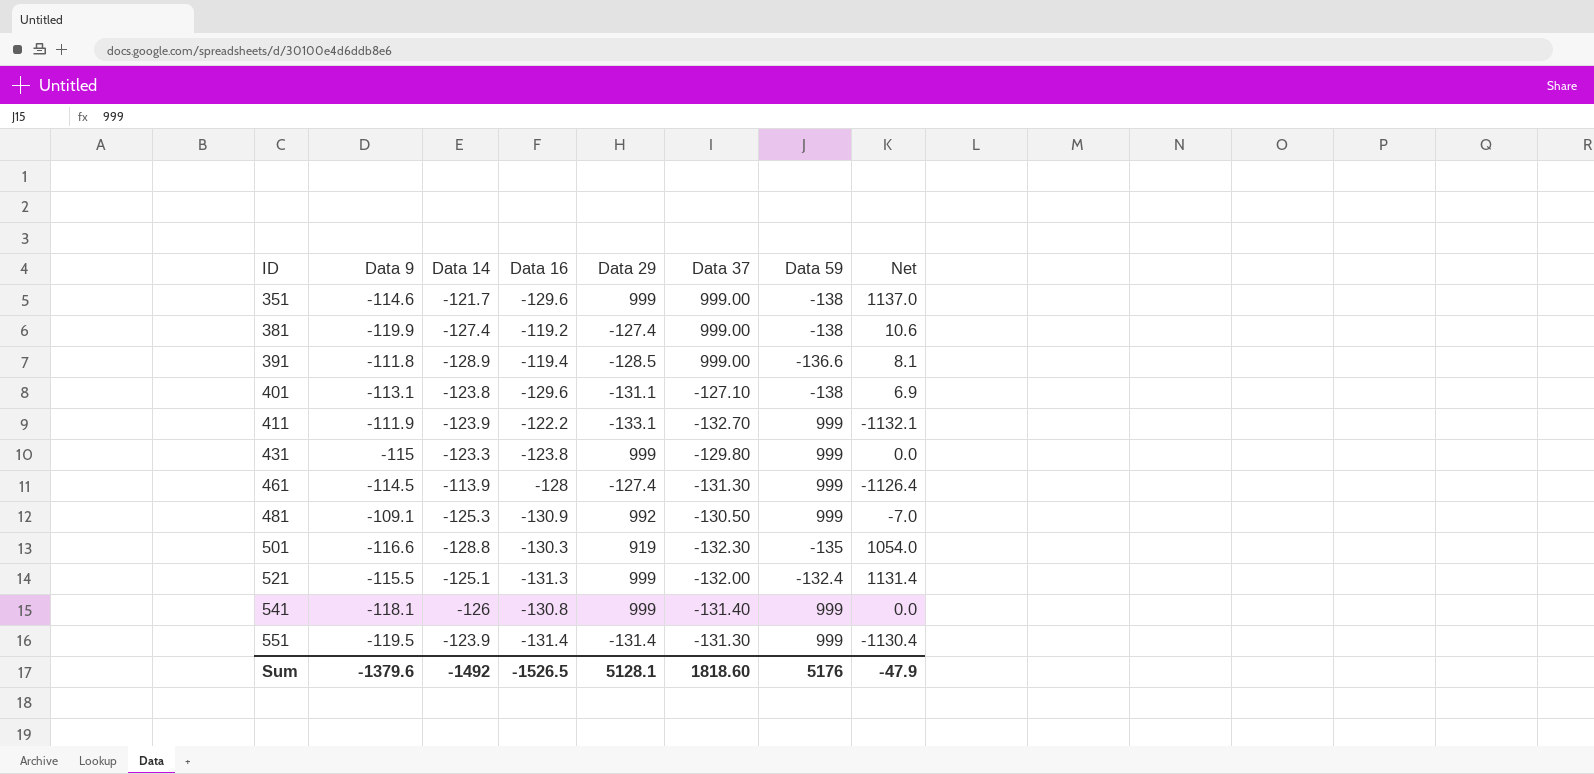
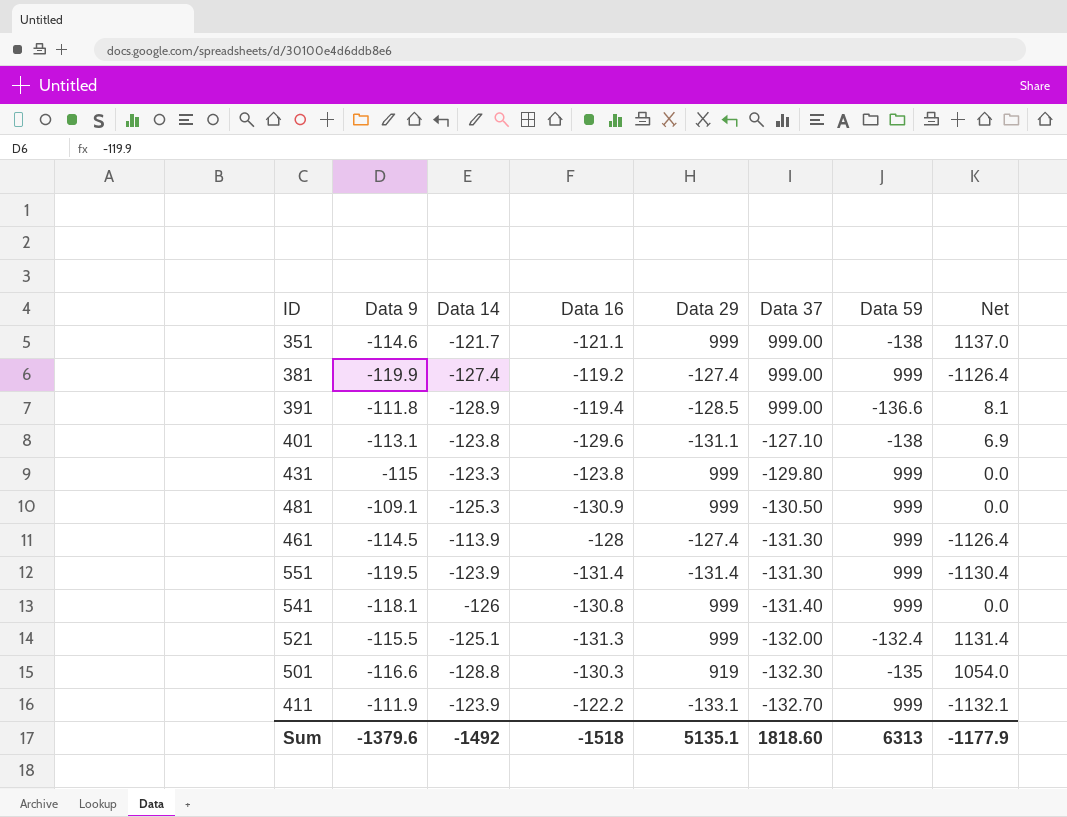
row order: ID ascending -> Data 37 descending
351 | Data 16: -129.6 -> -121.1
381 | Data 59: -138 -> 999
381 | Net: 10.6 -> -1126.4
481 | Data 29: 992 -> 999
481 | Net: -7.0 -> 0.0
Sum | Data 16: -1526.5 -> -1518
Sum | Data 29: 5128.1 -> 5135.1
Sum | Data 59: 5176 -> 6313
Sum | Net: -47.9 -> -1177.9

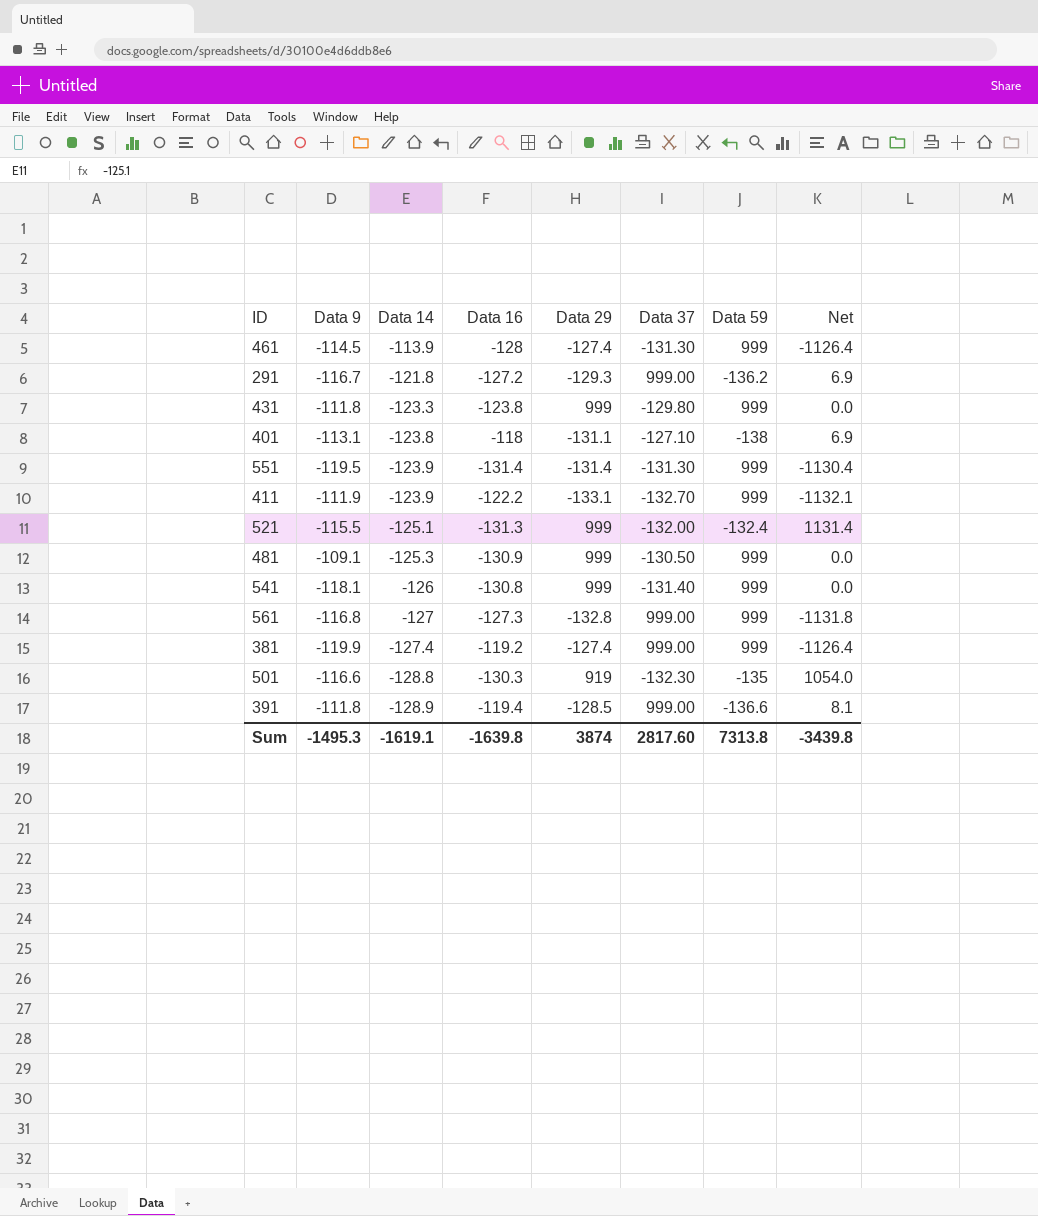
row order: Data 37 descending -> Data 14 descending
row 351: -114.6 | -121.7 | -121.1 | 999 | 999.00 | -138 | 1137.0 -> none
row 291: none -> -116.7 | -121.8 | -127.2 | -129.3 | 999.00 | -136.2 | 6.9
431 | Data 9: -115 -> -111.8
401 | Data 16: -129.6 -> -118
row 561: none -> -116.8 | -127 | -127.3 | -132.8 | 999.00 | 999 | -1131.8
Sum | Data 9: -1379.6 -> -1495.3
Sum | Data 14: -1492 -> -1619.1
Sum | Data 16: -1518 -> -1639.8
Sum | Data 29: 5135.1 -> 3874
Sum | Data 37: 1818.60 -> 2817.60
Sum | Data 59: 6313 -> 7313.8
Sum | Net: -1177.9 -> -3439.8

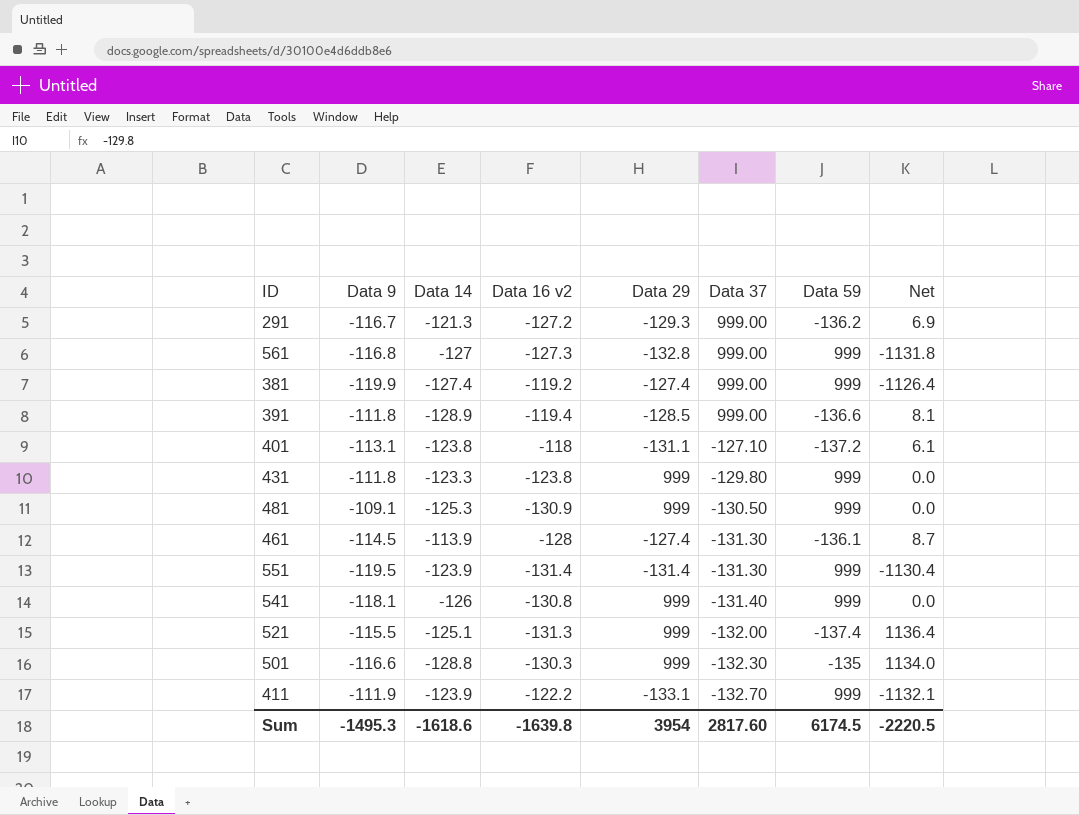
row order: Data 14 descending -> Data 37 descending
column name: Data 16 -> Data 16 v2
291 | Data 14: -121.8 -> -121.3
401 | Data 59: -138 -> -137.2
401 | Net: 6.9 -> 6.1
461 | Data 59: 999 -> -136.1
461 | Net: -1126.4 -> 8.7
521 | Data 59: -132.4 -> -137.4
521 | Net: 1131.4 -> 1136.4
501 | Data 29: 919 -> 999
501 | Net: 1054.0 -> 1134.0
Sum | Data 14: -1619.1 -> -1618.6
Sum | Data 29: 3874 -> 3954
Sum | Data 59: 7313.8 -> 6174.5
Sum | Net: -3439.8 -> -2220.5

